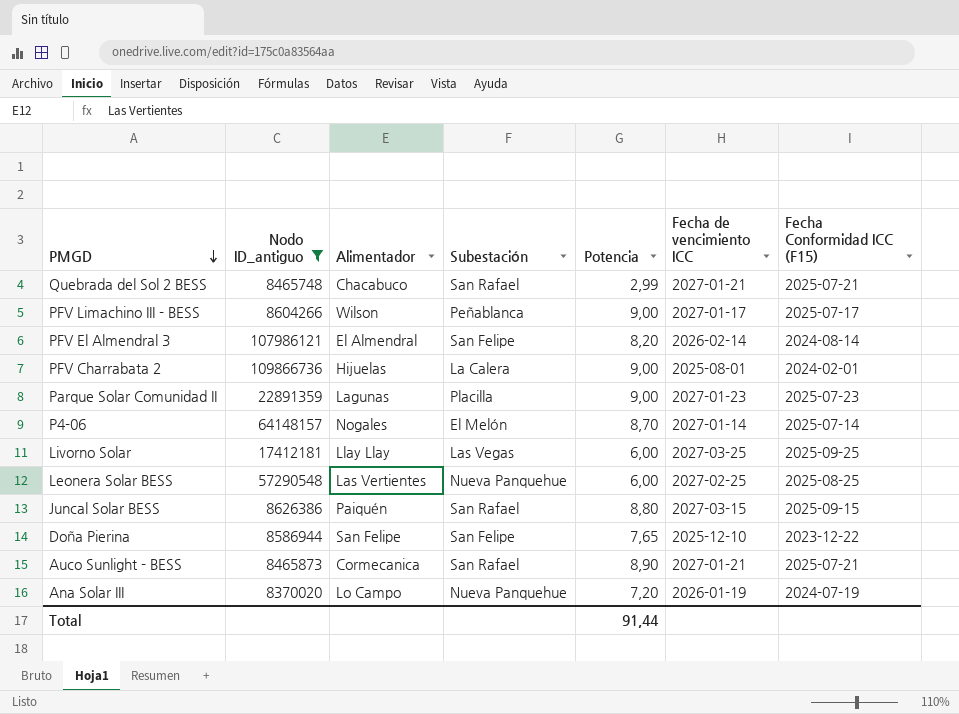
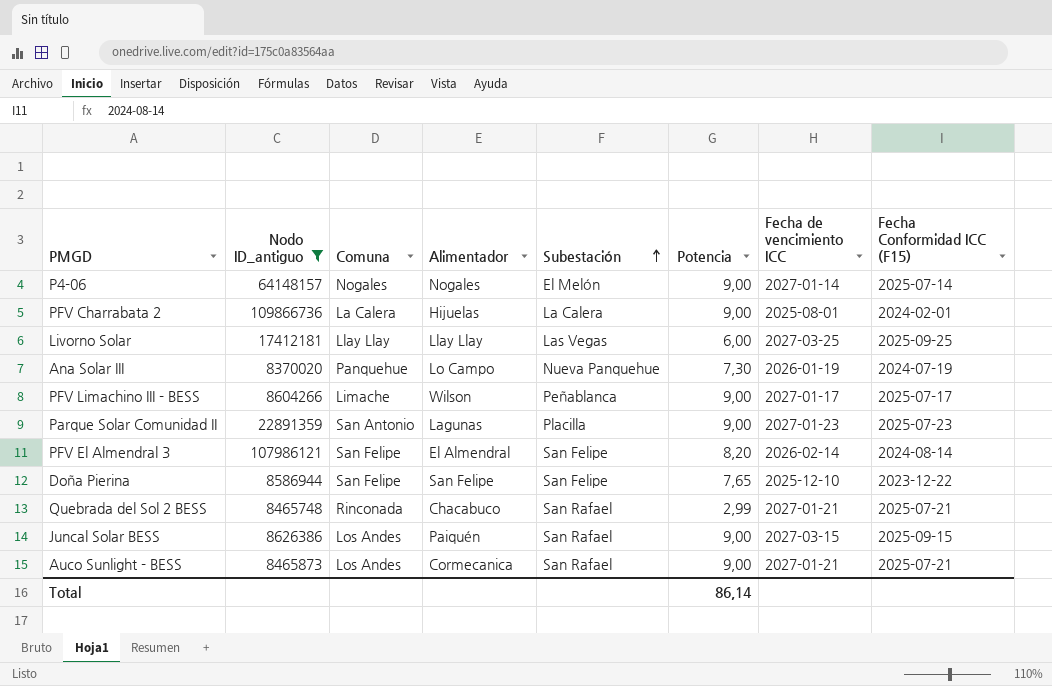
row order: PMGD descending -> Subestación ascending
column Comuna | position: none -> 3
row Leonera Solar BESS: 57290548 | Las Vertientes | Nueva Panquehue | 6,00 | 2027-02-25 | 2025-08-25 -> none
P4-06 | Potencia: 8,70 -> 9,00
Ana Solar III | Potencia: 7,20 -> 7,30
Juncal Solar BESS | Potencia: 8,80 -> 9,00
Auco Sunlight - BESS | Potencia: 8,90 -> 9,00
Total | Potencia: 91,44 -> 86,14

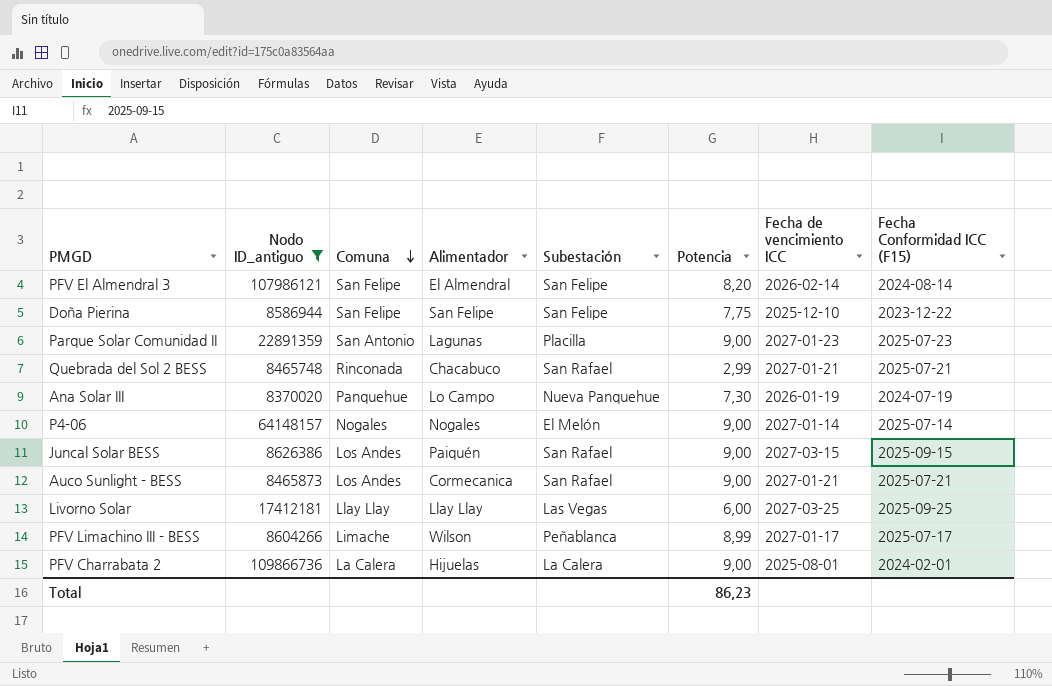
row order: Subestación ascending -> Comuna descending
Doña Pierina | Potencia: 7,65 -> 7,75
PFV Limachino III - BESS | Potencia: 9,00 -> 8,99
Total | Potencia: 86,14 -> 86,23

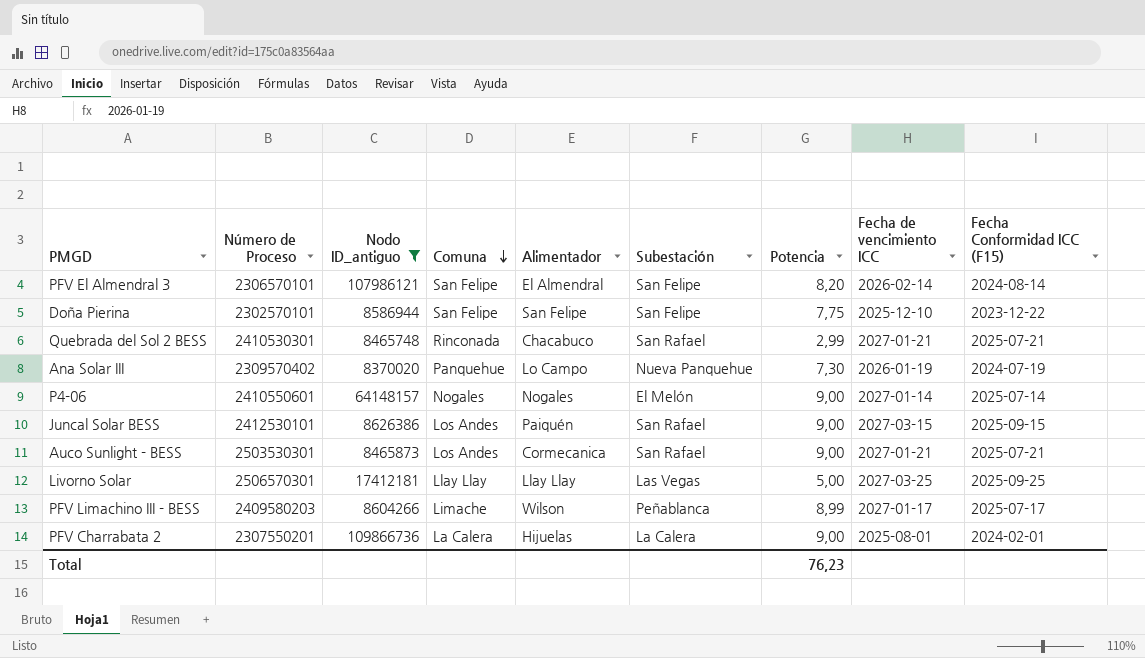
column Número de Proceso | position: none -> 2
row Parque Solar Comunidad II: 22891359 | San Antonio | Lagunas | Placilla | 9,00 | 2027-01-23 | 2025-07-23 -> none
Livorno Solar | Potencia: 6,00 -> 5,00
Total | Potencia: 86,23 -> 76,23

